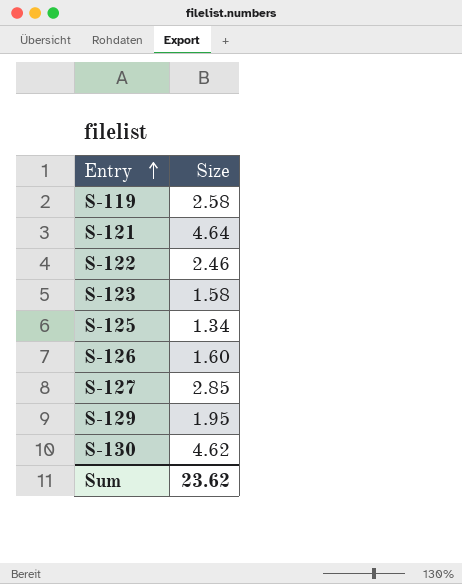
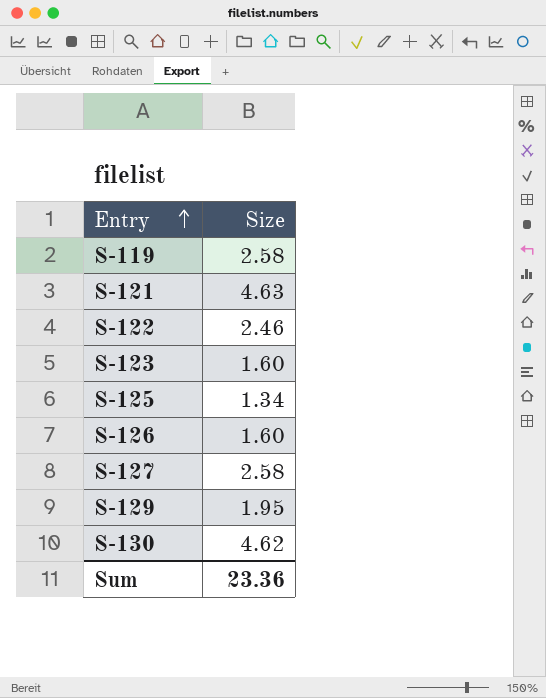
S-121 | Size: 4.64 -> 4.63
S-123 | Size: 1.58 -> 1.60
S-127 | Size: 2.85 -> 2.58
Sum | Size: 23.62 -> 23.36

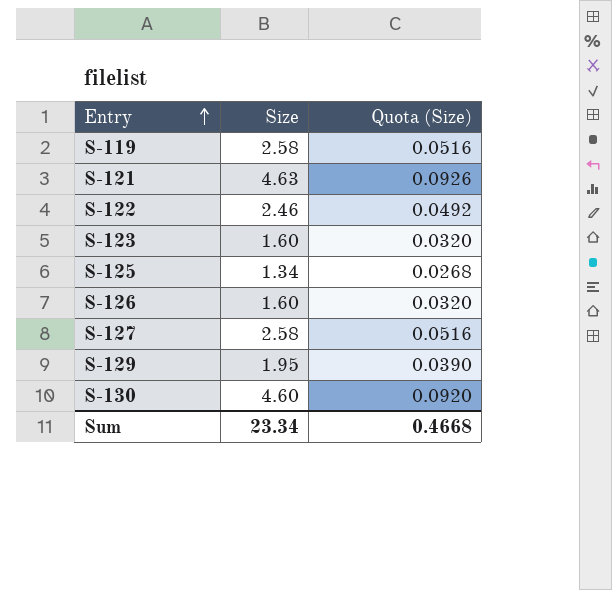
column Quota (Size) | formula: none -> [Size] * 0.02
S-130 | Size: 4.62 -> 4.60
Sum | Size: 23.36 -> 23.34

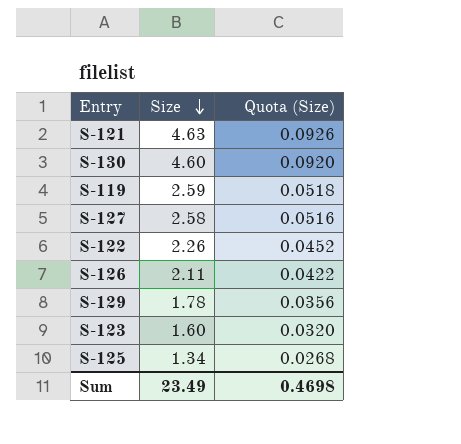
row order: Entry ascending -> Size descending
S-119 | Size: 2.58 -> 2.59
S-119 | Quota (Size): 0.0516 -> 0.0518
S-122 | Size: 2.46 -> 2.26
S-122 | Quota (Size): 0.0492 -> 0.0452
S-126 | Size: 1.60 -> 2.11
S-126 | Quota (Size): 0.0320 -> 0.0422
S-129 | Size: 1.95 -> 1.78
S-129 | Quota (Size): 0.0390 -> 0.0356
Sum | Size: 23.34 -> 23.49
Sum | Quota (Size): 0.4668 -> 0.4698

